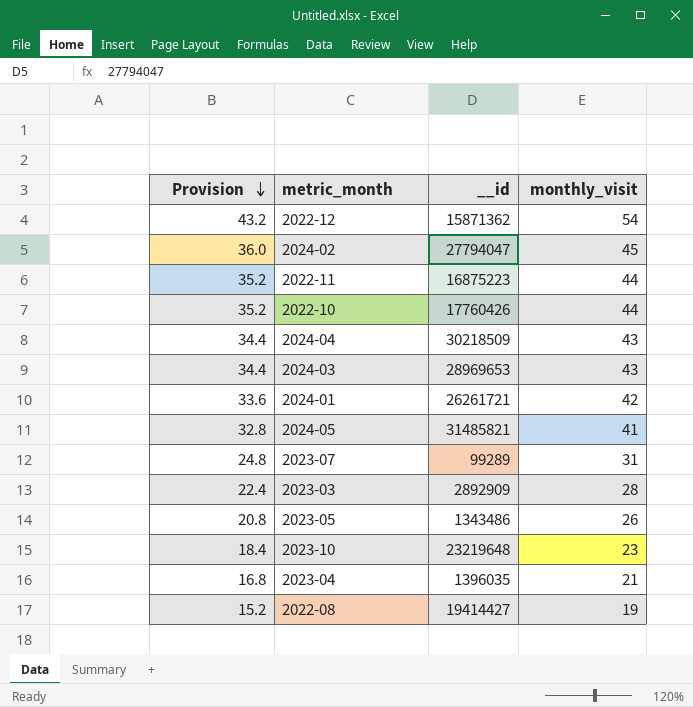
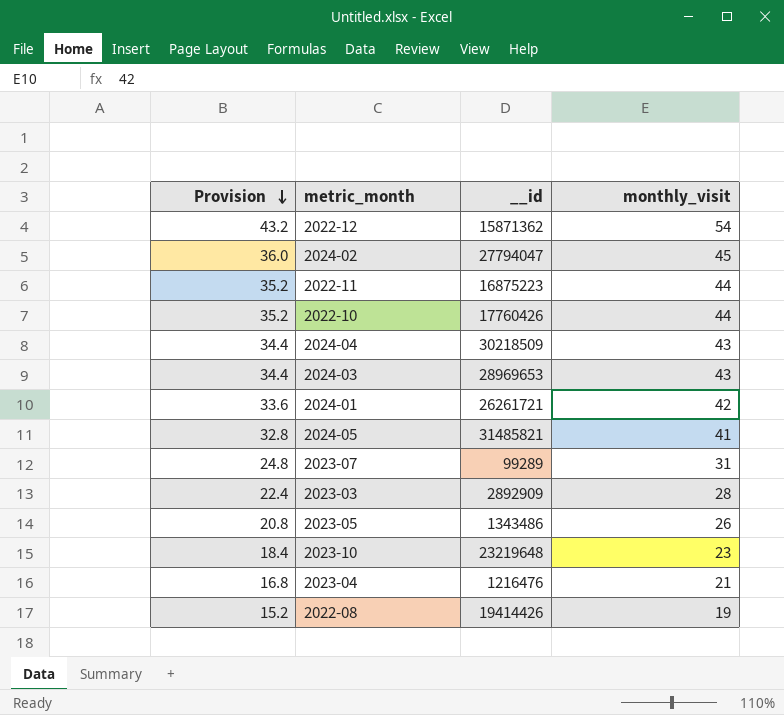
2023-04 | __id: 1396035 -> 1216476
2022-08 | __id: 19414427 -> 19414426

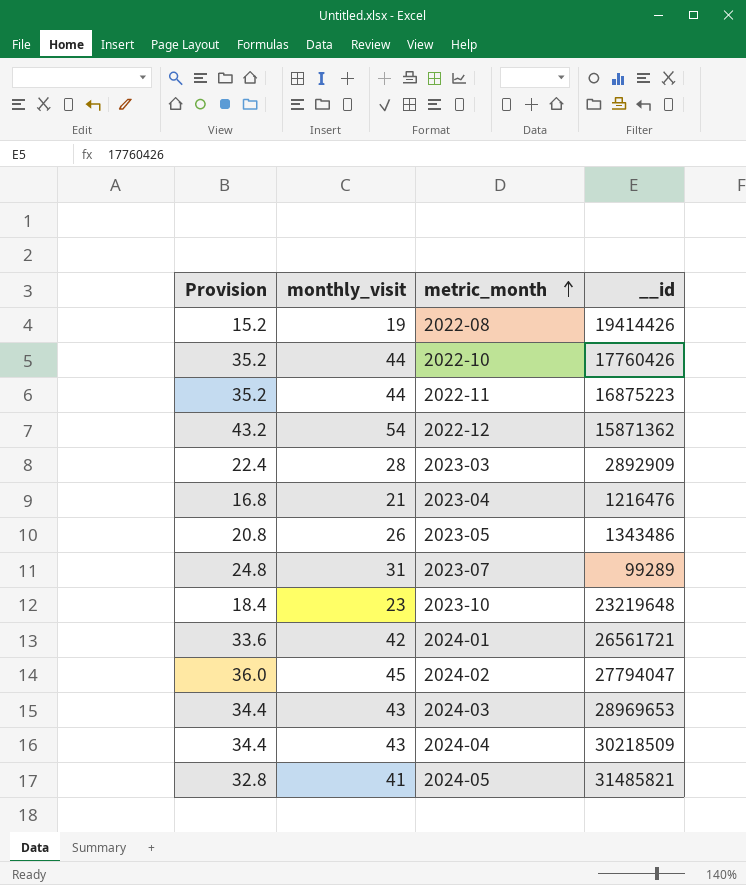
row order: Provision descending -> metric_month ascending
column monthly_visit | position: 4 -> 2
2024-01 | __id: 26261721 -> 26561721

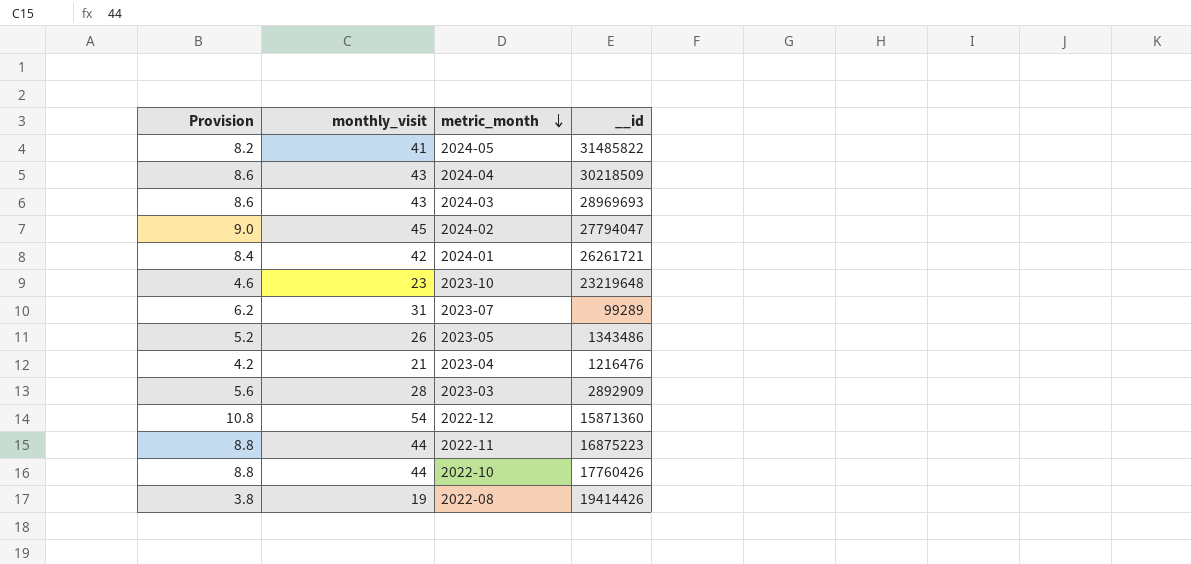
row order: metric_month ascending -> metric_month descending
column Provision | formula: [monthly_visit] * 0.8 -> [monthly_visit] * 0.2
2024-05 | __id: 31485821 -> 31485822
2024-03 | __id: 28969653 -> 28969693
2024-01 | __id: 26561721 -> 26261721
2022-12 | __id: 15871362 -> 15871360

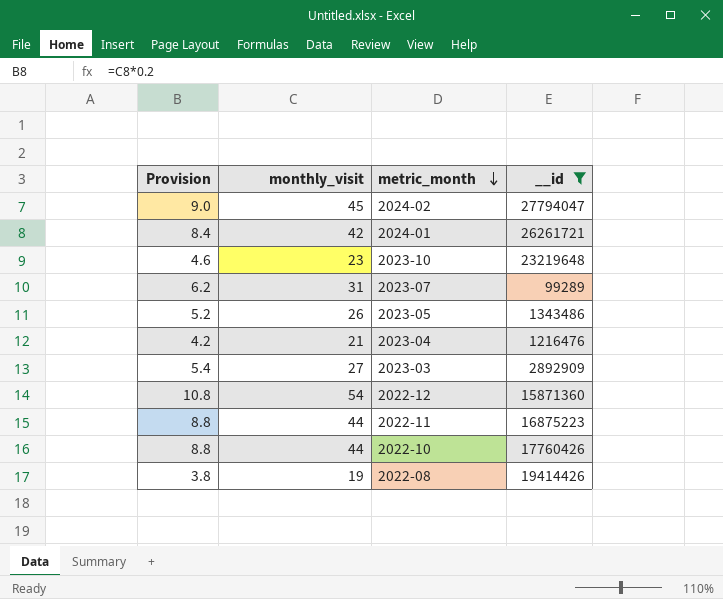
filter: none -> __id <= 27794047
2023-03 | Provision: 5.6 -> 5.4
2023-03 | monthly_visit: 28 -> 27

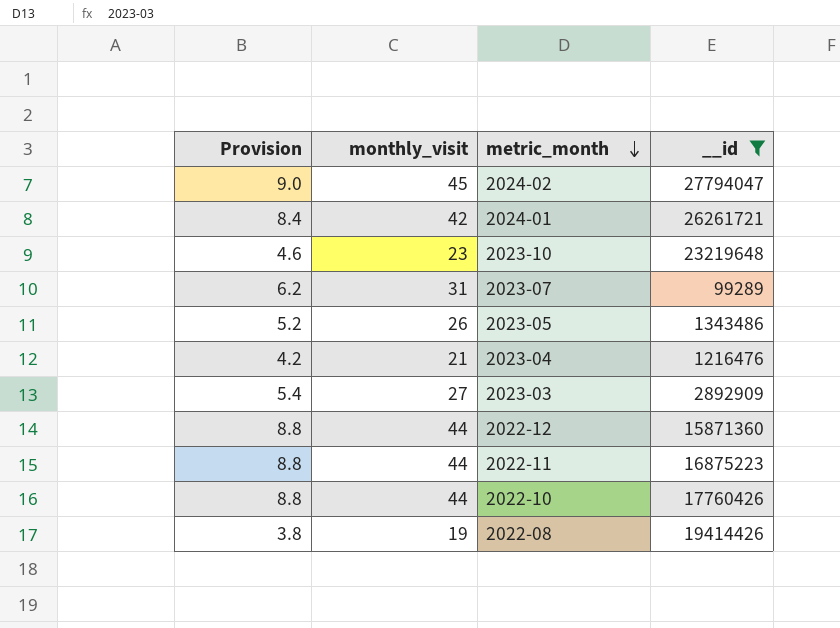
2022-12 | Provision: 10.8 -> 8.8
2022-12 | monthly_visit: 54 -> 44

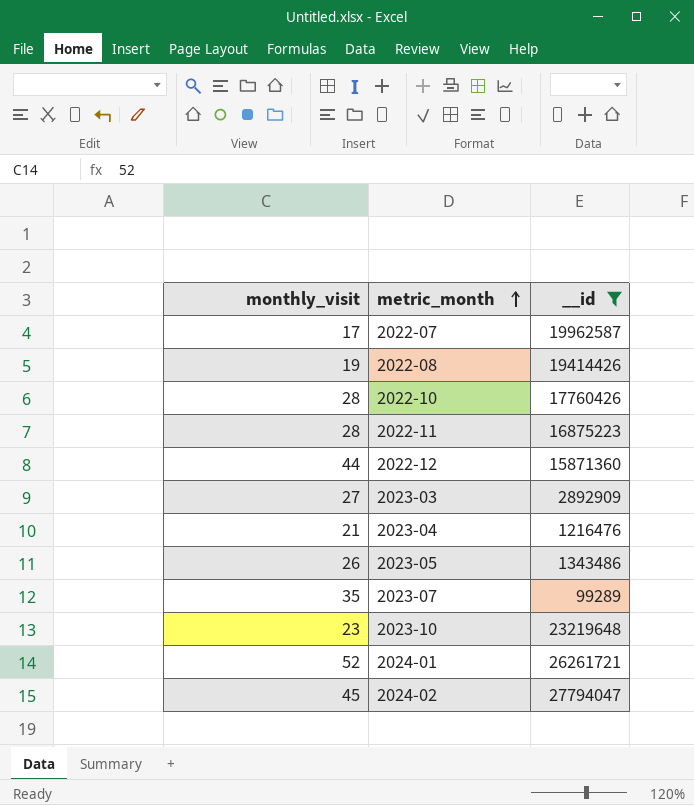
row order: metric_month descending -> metric_month ascending
column Provision | formula: [monthly_visit] * 0.2 -> none
row 2022-07: none -> 17 | 19962587
2022-10 | monthly_visit: 44 -> 28
2022-11 | monthly_visit: 44 -> 28
2023-07 | monthly_visit: 31 -> 35
2024-01 | monthly_visit: 42 -> 52

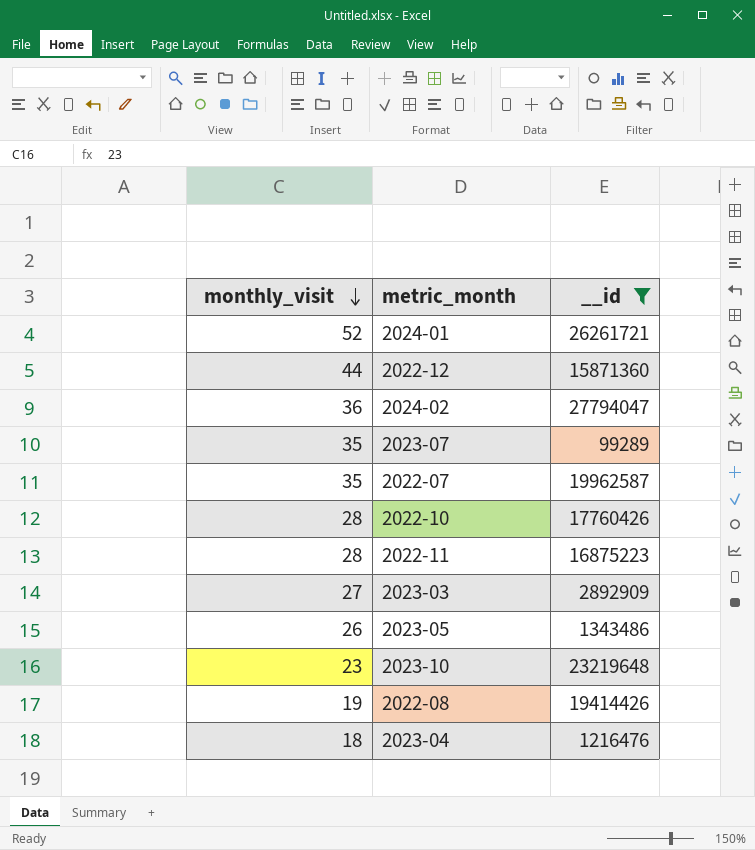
row order: metric_month ascending -> monthly_visit descending
2024-02 | monthly_visit: 45 -> 36
2022-07 | monthly_visit: 17 -> 35
2023-04 | monthly_visit: 21 -> 18

